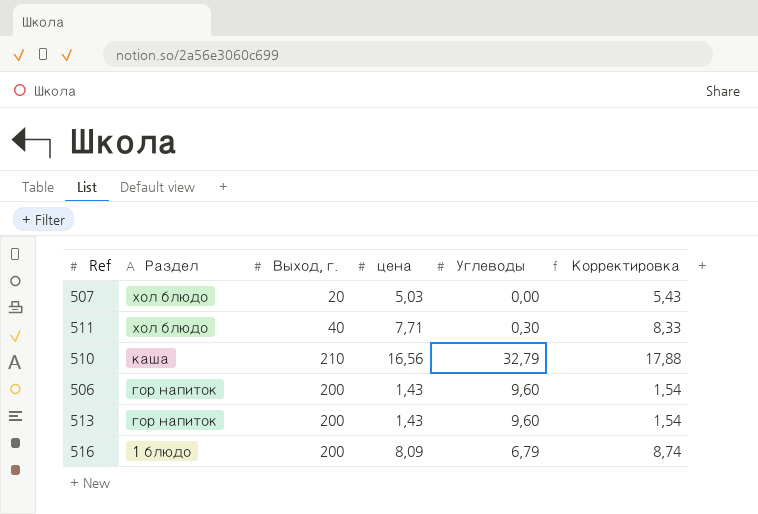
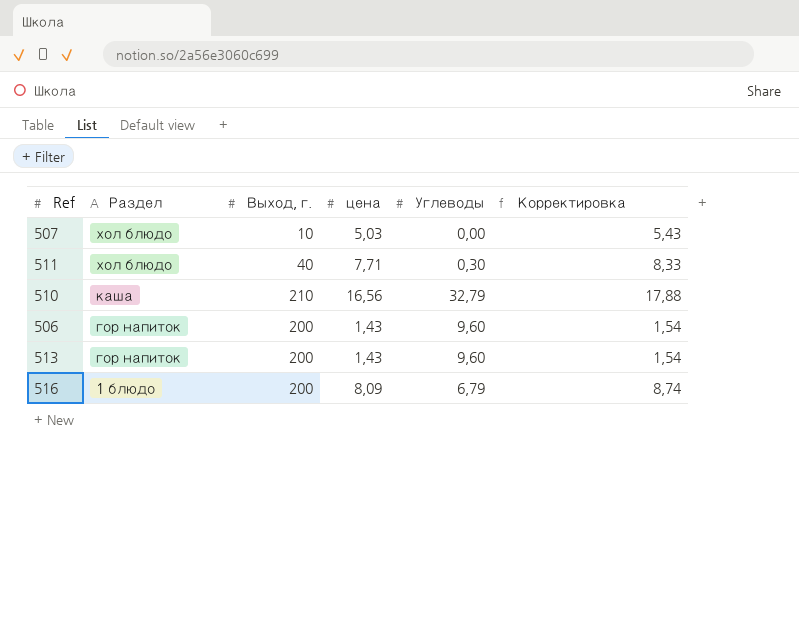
507 | Выход, г.: 20 -> 10

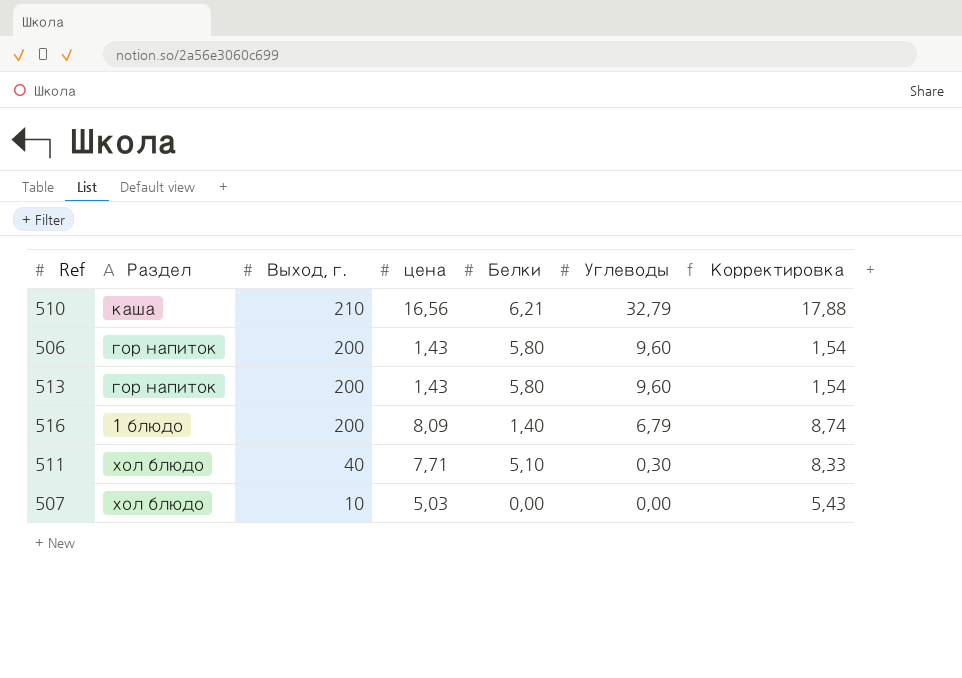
row order: Раздел descending -> Выход, г. descending
column Белки | position: none -> 5

